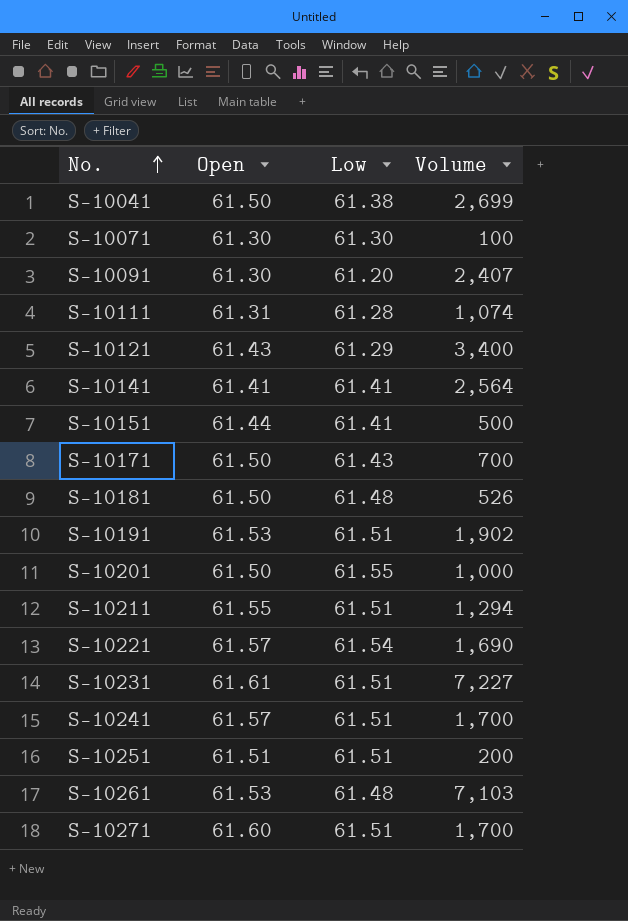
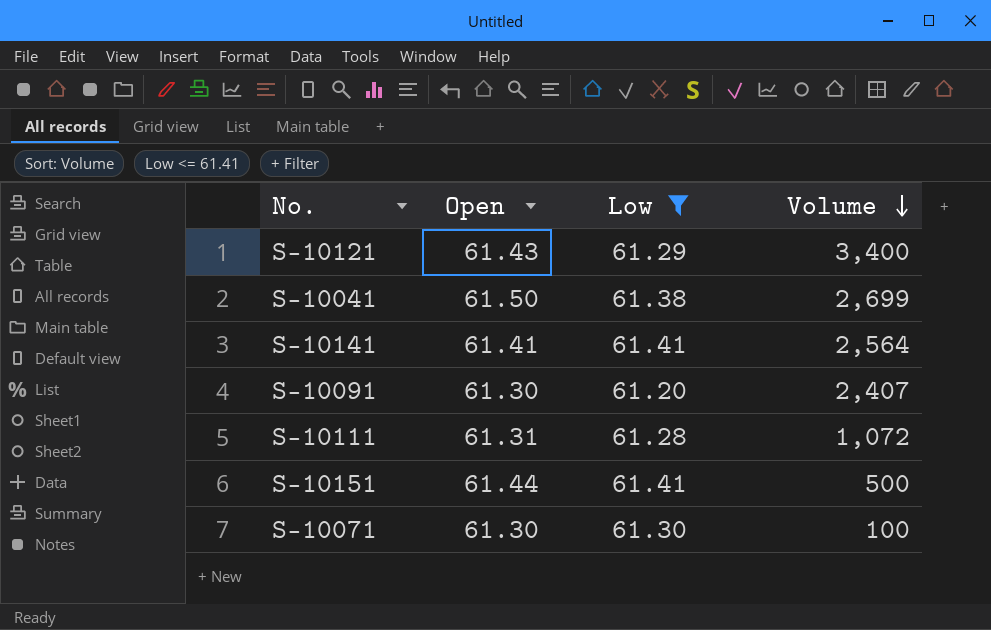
filter: none -> Low <= 61.41
row order: No. ascending -> Volume descending
S-10111 | Volume: 1,074 -> 1,072

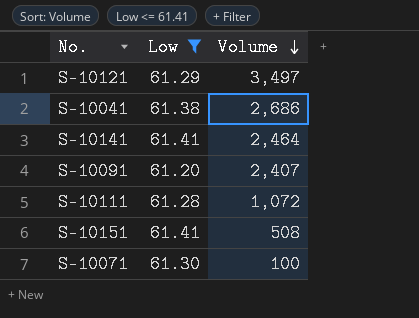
column Open | position: 2 -> none
S-10121 | Volume: 3,400 -> 3,497
S-10041 | Volume: 2,699 -> 2,686
S-10141 | Volume: 2,564 -> 2,464
S-10151 | Volume: 500 -> 508

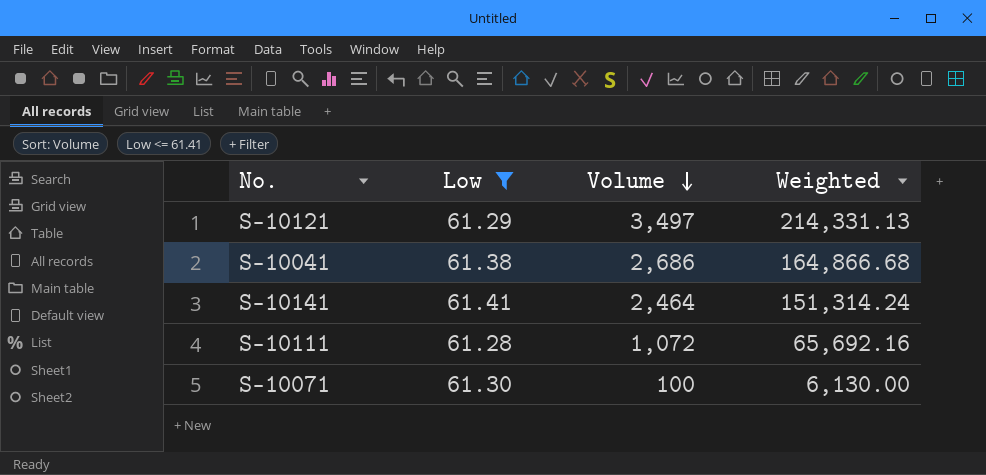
column Weighted | formula: none -> [Low] * [Volume]
row S-10091: 61.20 | 2,407 -> none
row S-10151: 61.41 | 508 -> none

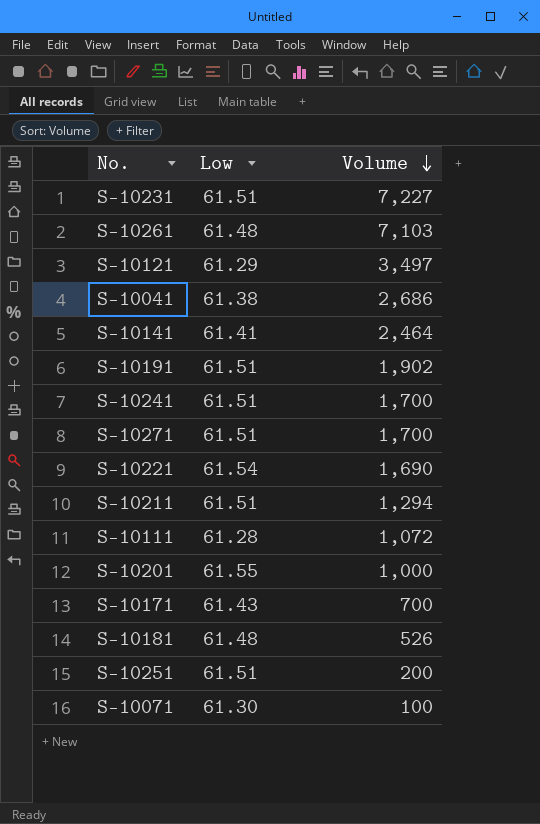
filter: Low <= 61.41 -> none
column Weighted | formula: [Low] * [Volume] -> none

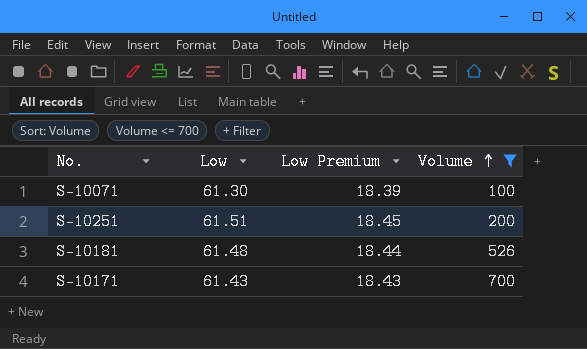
filter: none -> Volume <= 700
row order: Volume descending -> Volume ascending
column Low Premium | formula: none -> [Low] * 0.3

